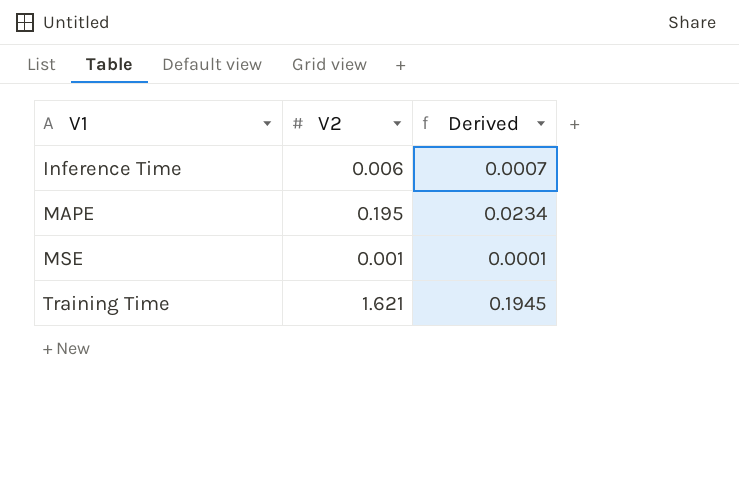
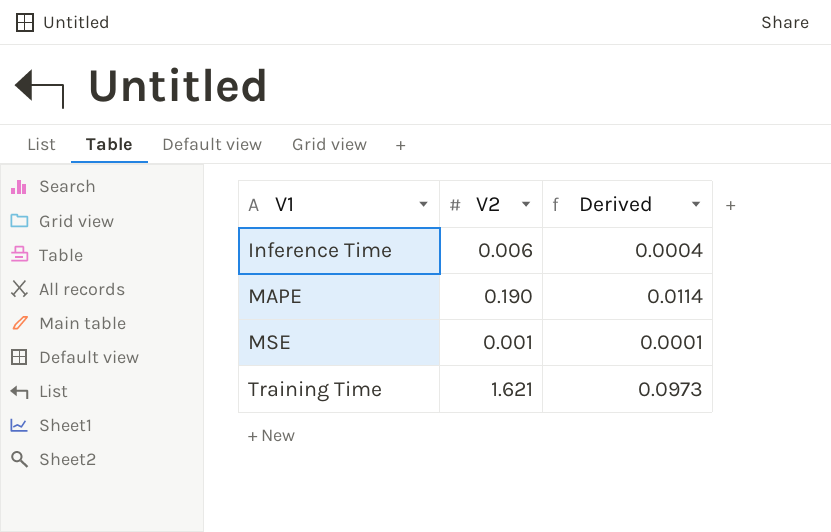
column Derived | formula: [V2] * 0.12 -> [V2] * 0.06
MAPE | V2: 0.195 -> 0.190

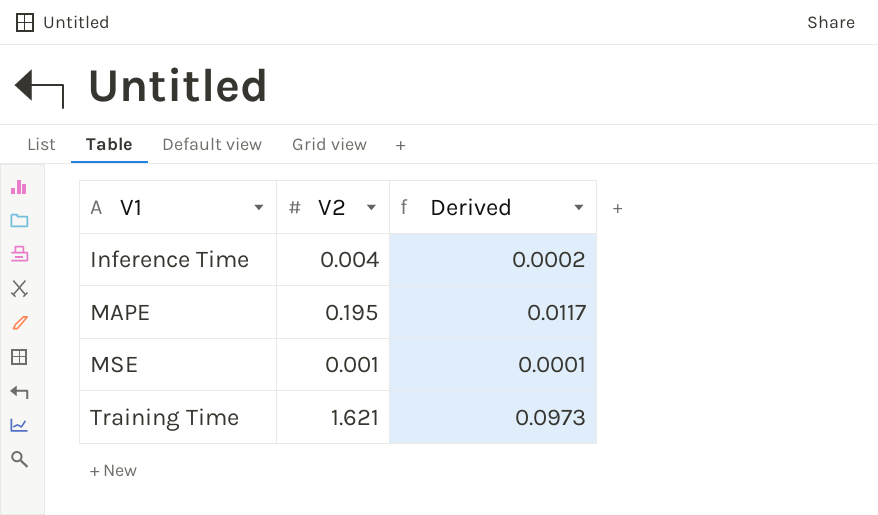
Inference Time | V2: 0.006 -> 0.004
Inference Time | Derived: 0.0004 -> 0.0002
MAPE | V2: 0.190 -> 0.195
MAPE | Derived: 0.0114 -> 0.0117

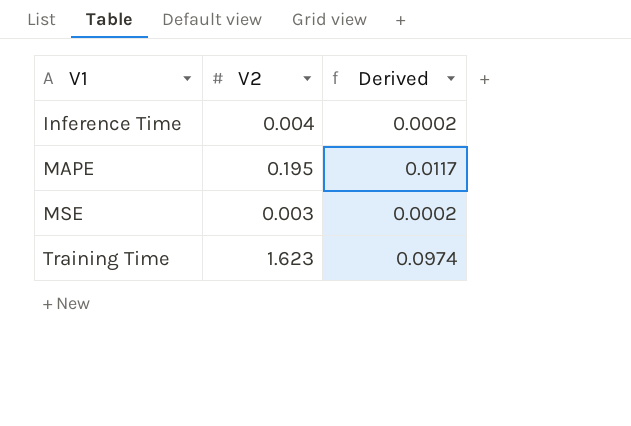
MSE | V2: 0.001 -> 0.003
MSE | Derived: 0.0001 -> 0.0002
Training Time | V2: 1.621 -> 1.623
Training Time | Derived: 0.0973 -> 0.0974

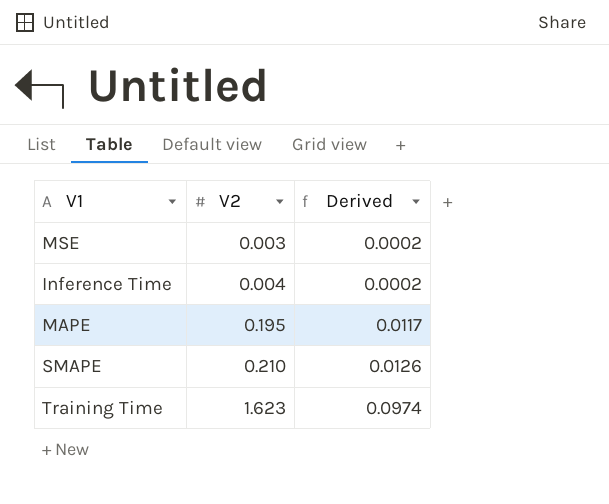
row order: V1 ascending -> V2 ascending
row SMAPE: none -> 0.210 | 0.0126

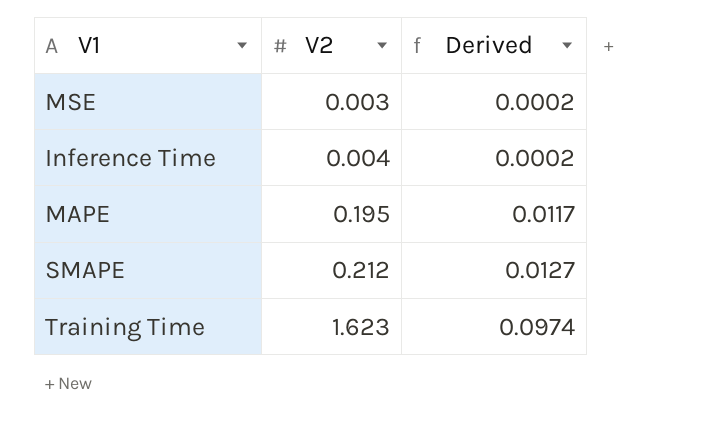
SMAPE | V2: 0.210 -> 0.212
SMAPE | Derived: 0.0126 -> 0.0127

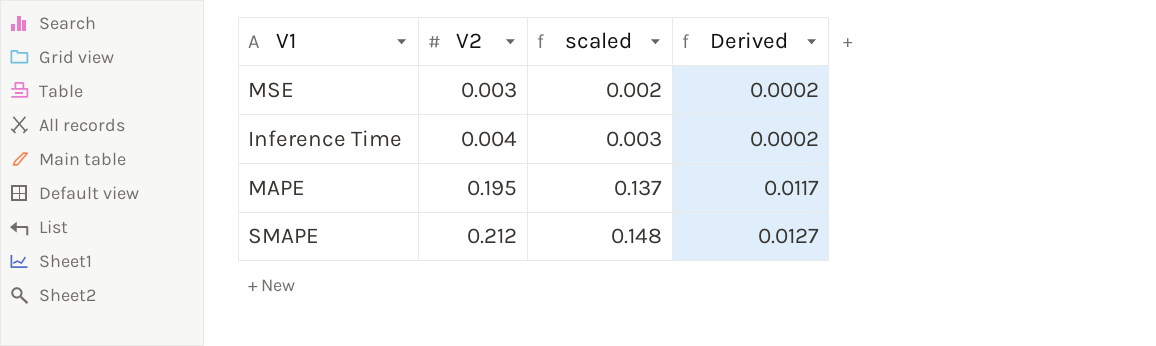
column scaled | formula: none -> [V2] * 0.7
row Training Time: 1.623 | 0.0974 -> none

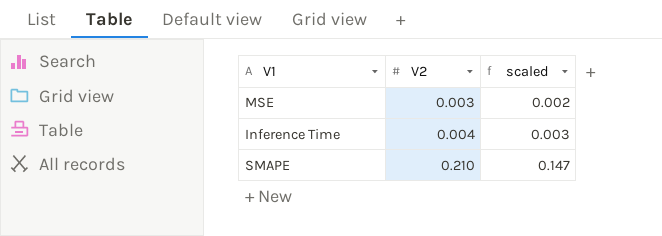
column Derived | formula: [V2] * 0.06 -> none
row MAPE: 0.195 | 0.137 | 0.0117 -> none
SMAPE | V2: 0.212 -> 0.210
SMAPE | scaled: 0.148 -> 0.147

